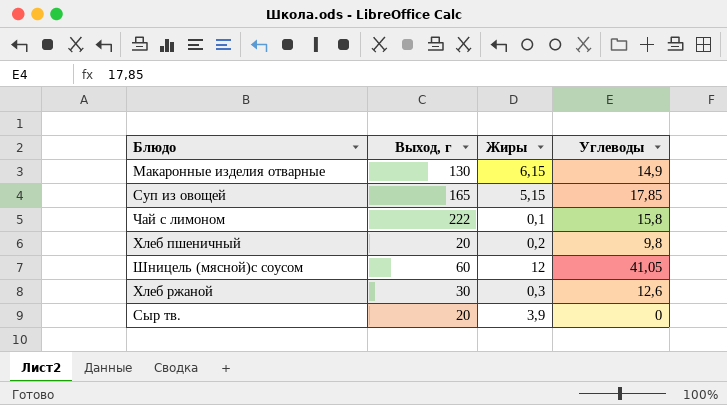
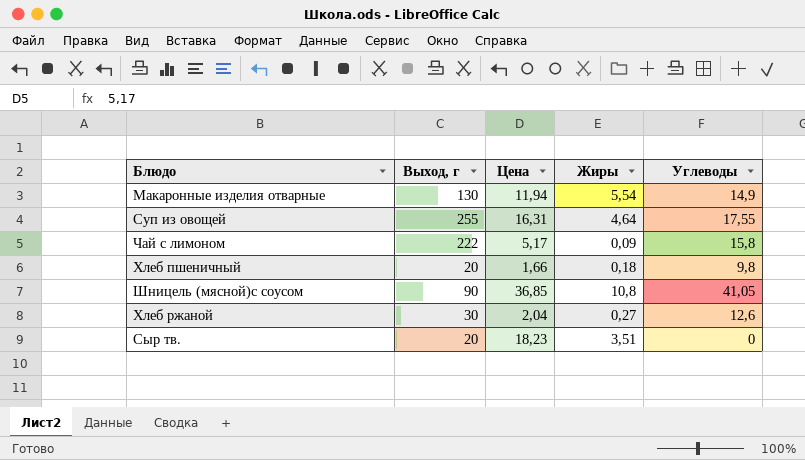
column Цена | position: none -> 3
Макаронные изделия отварные | Жиры: 6,15 -> 5,54
Суп из овощей | Выход, г: 165 -> 255
Суп из овощей | Жиры: 5,15 -> 4,64
Суп из овощей | Углеводы: 17,85 -> 17,55
Чай с лимоном | Жиры: 0,1 -> 0,09
Хлеб пшеничный | Жиры: 0,2 -> 0,18
Шницель (мясной)с соусом | Выход, г: 60 -> 90
Шницель (мясной)с соусом | Жиры: 12 -> 10,8
Хлеб ржаной | Жиры: 0,3 -> 0,27
Сыр тв. | Жиры: 3,9 -> 3,51

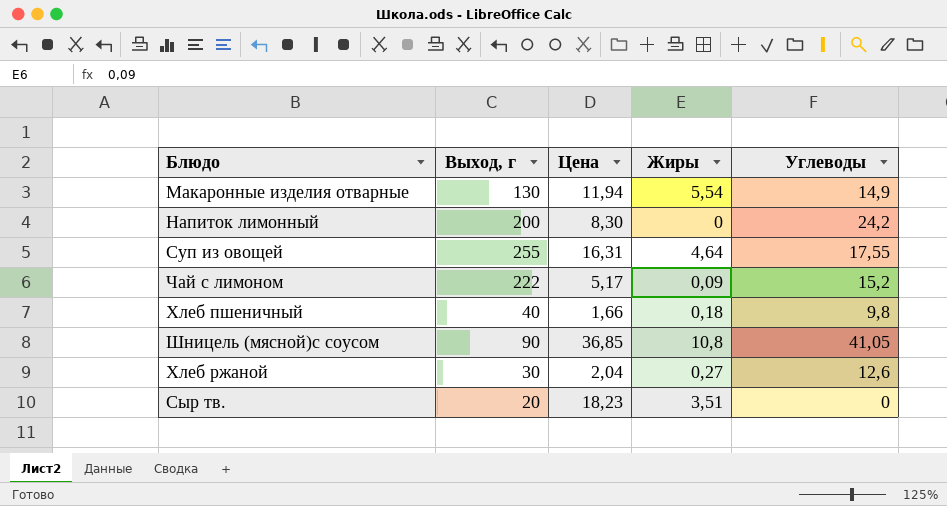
row Напиток лимонный: none -> 200 | 8,30 | 0 | 24,2
Чай с лимоном | Углеводы: 15,8 -> 15,2
Хлеб пшеничный | Выход, г: 20 -> 40

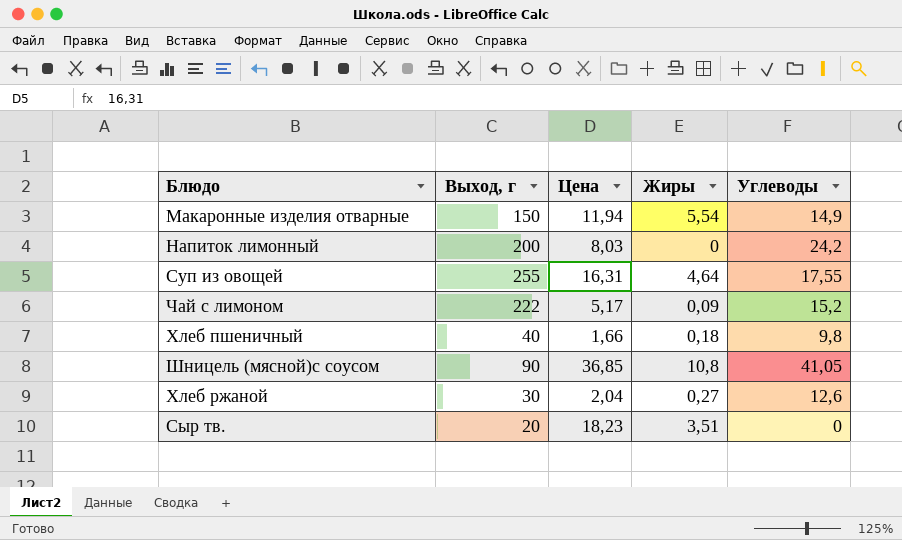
Макаронные изделия отварные | Выход, г: 130 -> 150
Напиток лимонный | Цена: 8,30 -> 8,03

